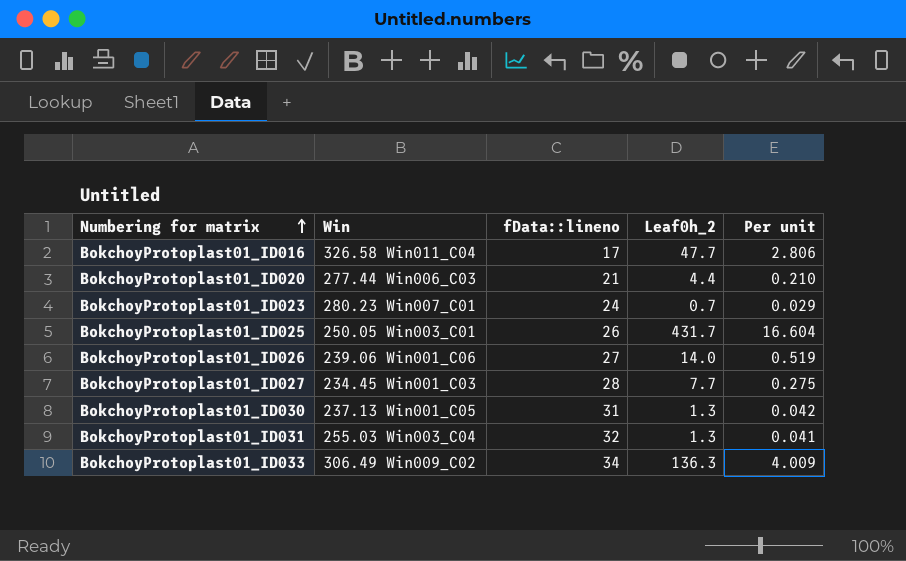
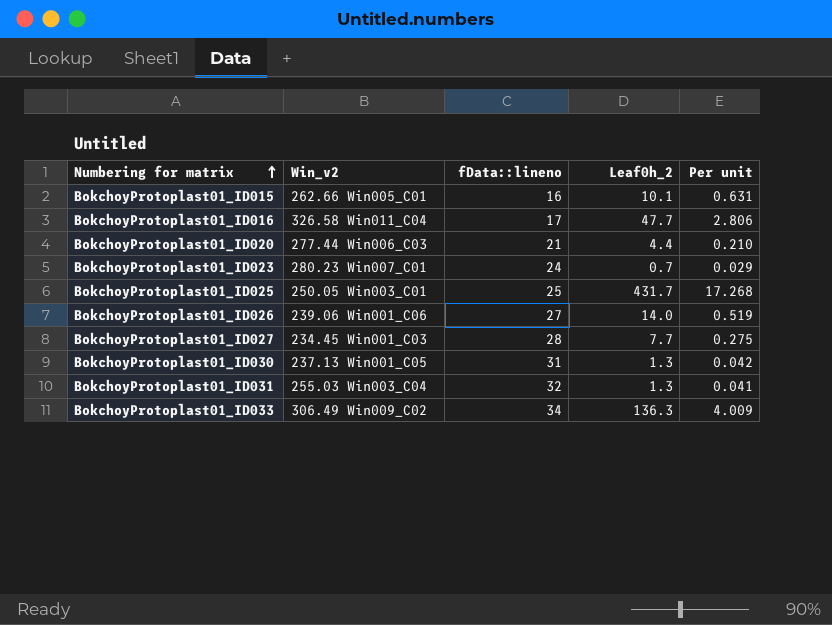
column name: Win -> Win_v2
row BokchoyProtoplast01_ID015: none -> 262.66 Win005_C01 | 16 | 10.1 | 0.631
BokchoyProtoplast01_ID025 | fData::lineno: 26 -> 25
BokchoyProtoplast01_ID025 | Per unit: 16.604 -> 17.268

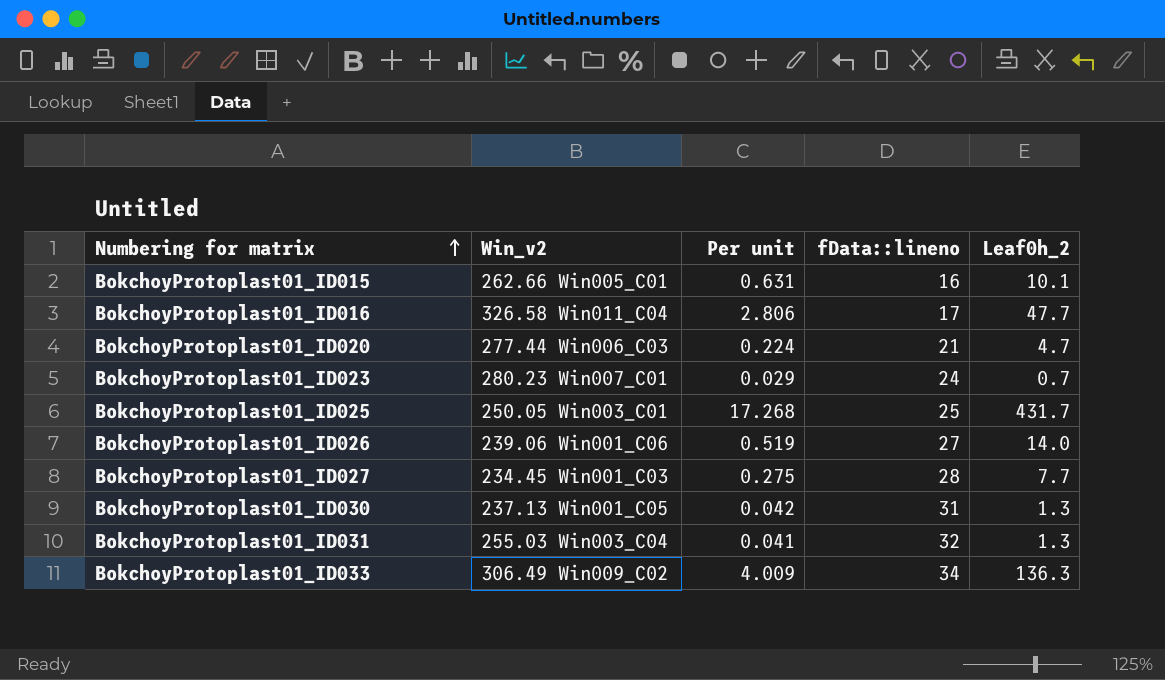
column Per unit | position: 5 -> 3
BokchoyProtoplast01_ID020 | Per unit: 0.210 -> 0.224
BokchoyProtoplast01_ID020 | Leaf0h_2: 4.4 -> 4.7

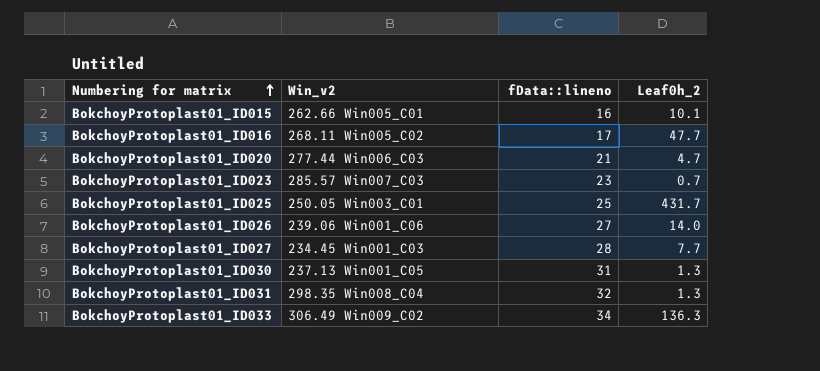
column Per unit | formula: [Leaf0h_2] / [fData::lineno] -> none
BokchoyProtoplast01_ID016 | Win_v2: 326.58 Win011_C04 -> 268.11 Win005_C02
BokchoyProtoplast01_ID023 | Win_v2: 280.23 Win007_C01 -> 285.57 Win007_C03
BokchoyProtoplast01_ID023 | fData::lineno: 24 -> 23
BokchoyProtoplast01_ID031 | Win_v2: 255.03 Win003_C04 -> 298.35 Win008_C04

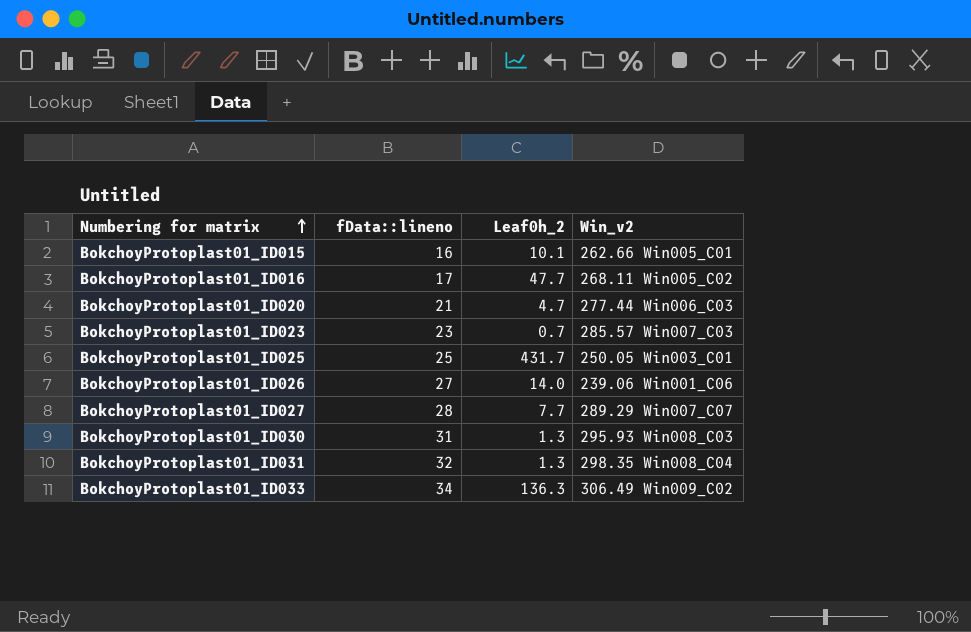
column Win_v2 | position: 2 -> 4
BokchoyProtoplast01_ID027 | Win_v2: 234.45 Win001_C03 -> 289.29 Win007_C07
BokchoyProtoplast01_ID030 | Win_v2: 237.13 Win001_C05 -> 295.93 Win008_C03

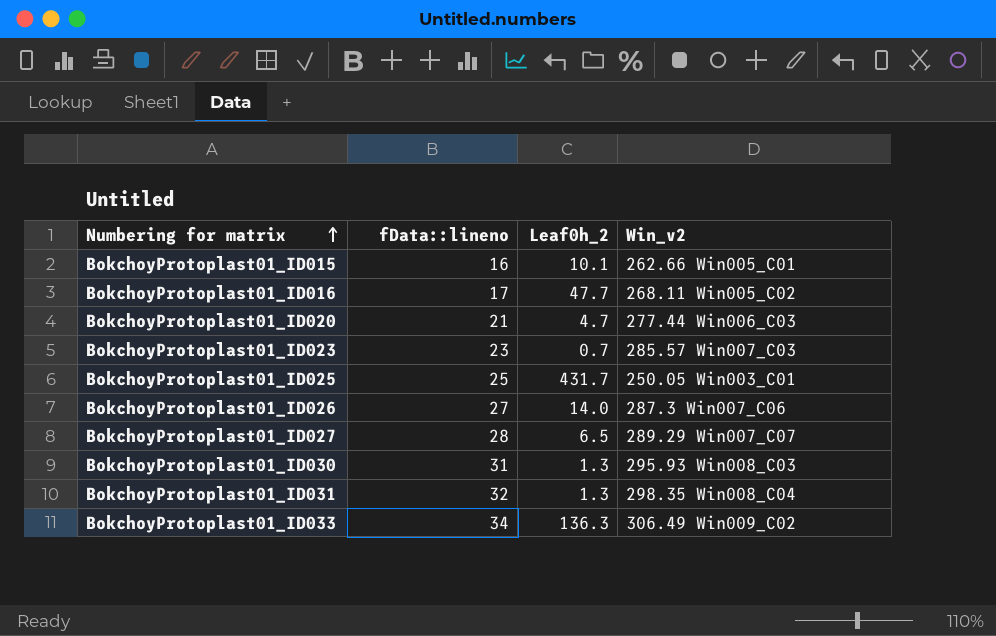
BokchoyProtoplast01_ID026 | Win_v2: 239.06 Win001_C06 -> 287.3 Win007_C06
BokchoyProtoplast01_ID027 | Leaf0h_2: 7.7 -> 6.5

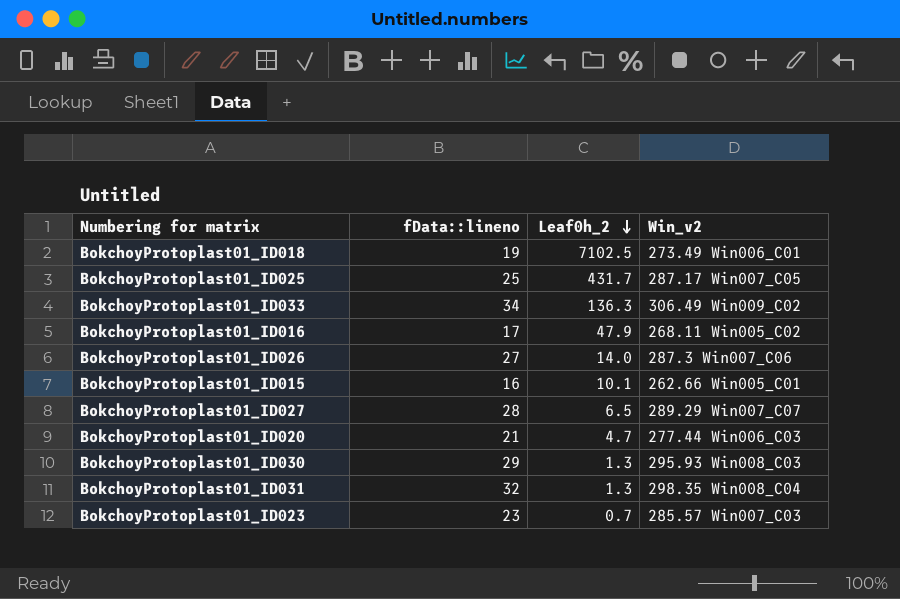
row order: Numbering for matrix ascending -> Leaf0h_2 descending
row BokchoyProtoplast01_ID018: none -> 19 | 7102.5 | 273.49 Win006_C01
BokchoyProtoplast01_ID025 | Win_v2: 250.05 Win003_C01 -> 287.17 Win007_C05
BokchoyProtoplast01_ID016 | Leaf0h_2: 47.7 -> 47.9
BokchoyProtoplast01_ID030 | fData::lineno: 31 -> 29

